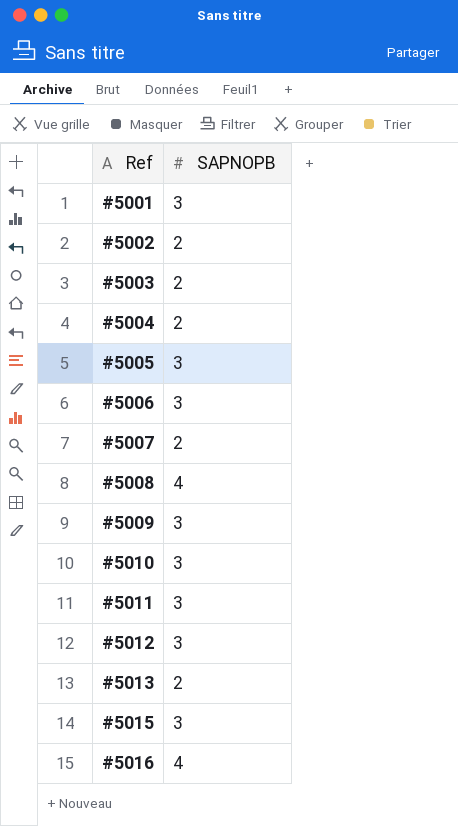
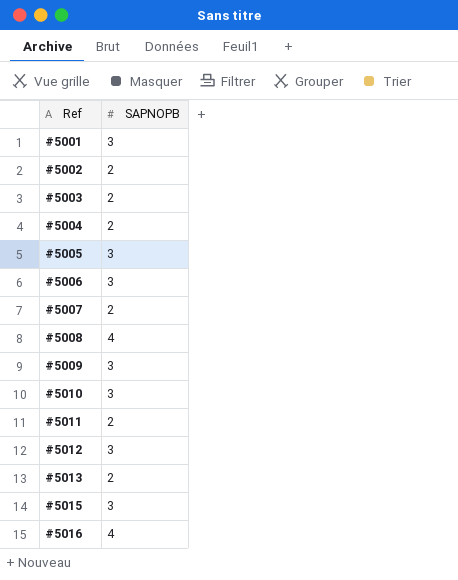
#5011 | SAPNOPB: 3 -> 2

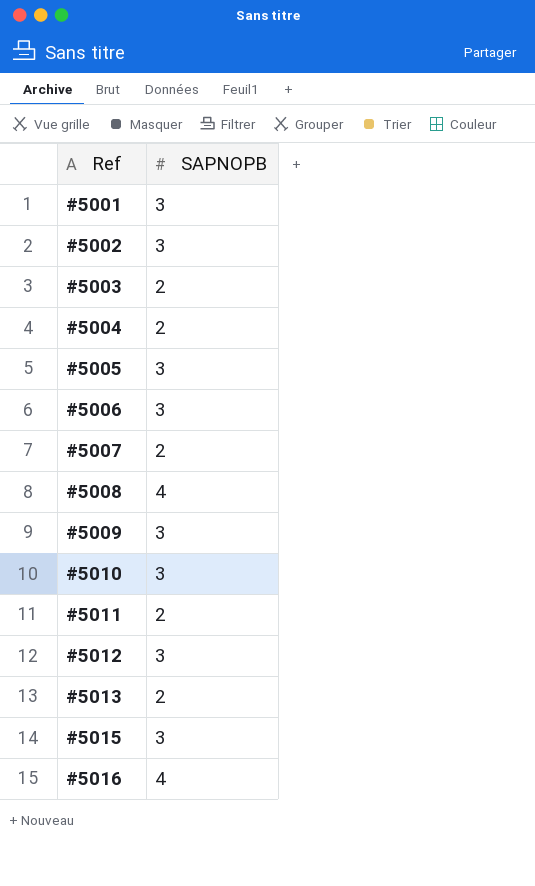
#5002 | SAPNOPB: 2 -> 3

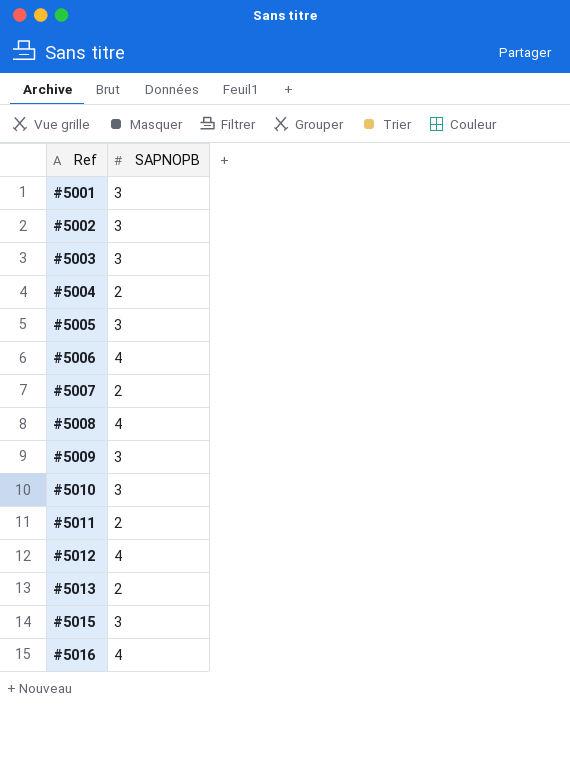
#5003 | SAPNOPB: 2 -> 3
#5006 | SAPNOPB: 3 -> 4
#5012 | SAPNOPB: 3 -> 4

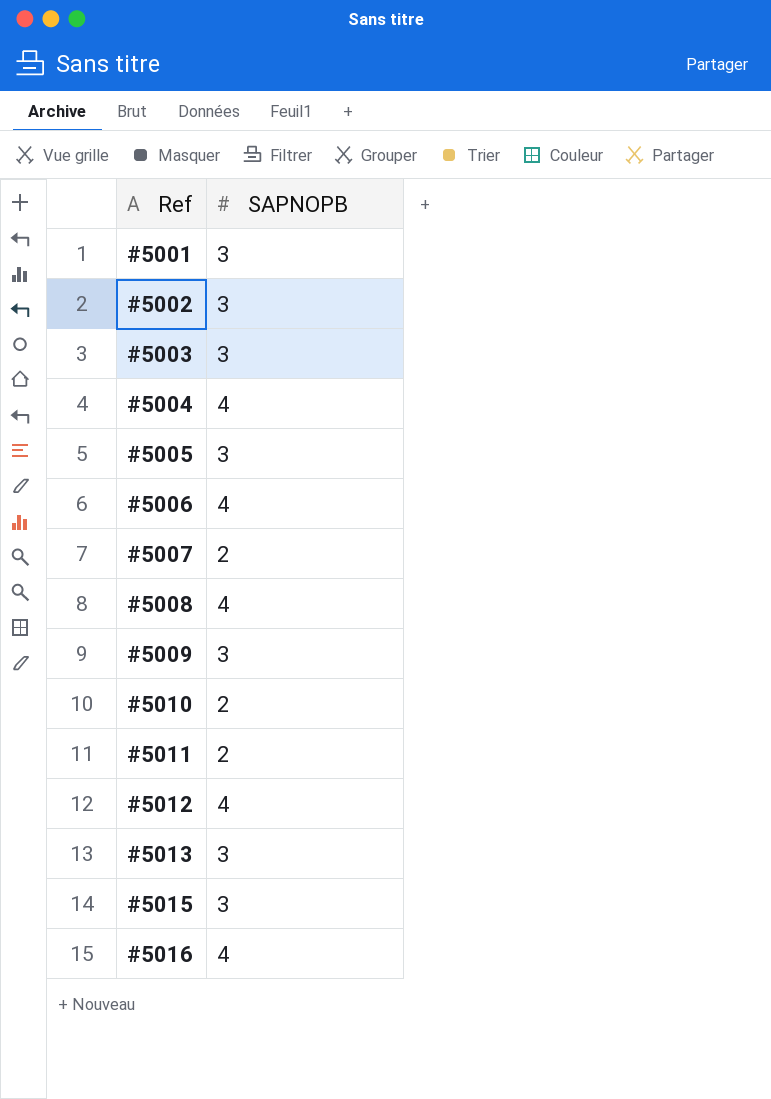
#5004 | SAPNOPB: 2 -> 4
#5010 | SAPNOPB: 3 -> 2
#5013 | SAPNOPB: 2 -> 3

